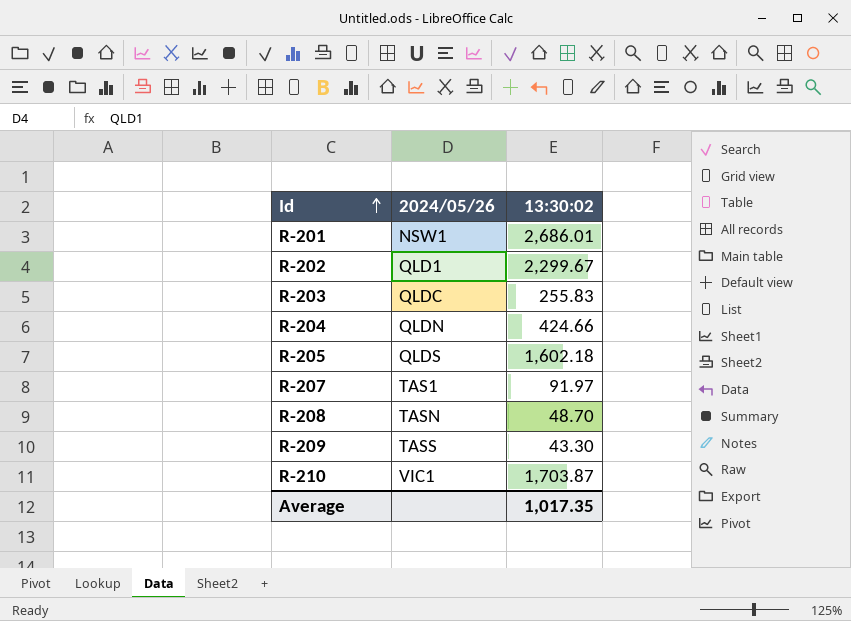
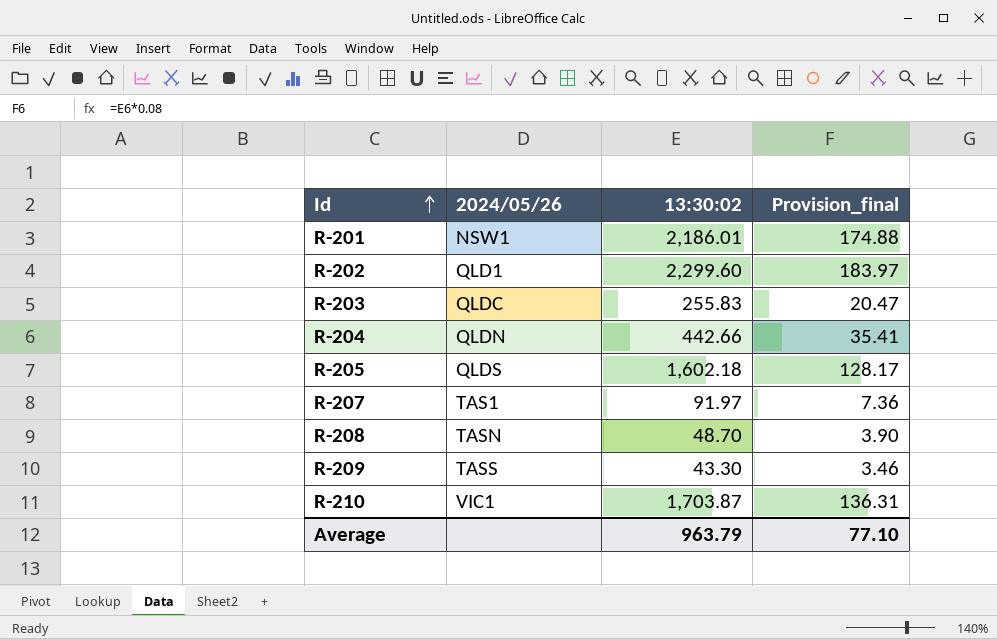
column Provision_final | formula: none -> [13:30:02] * 0.08
R-201 | 13:30:02: 2,686.01 -> 2,186.01
R-202 | 13:30:02: 2,299.67 -> 2,299.60
R-204 | 13:30:02: 424.66 -> 442.66
Average | 13:30:02: 1,017.35 -> 963.79

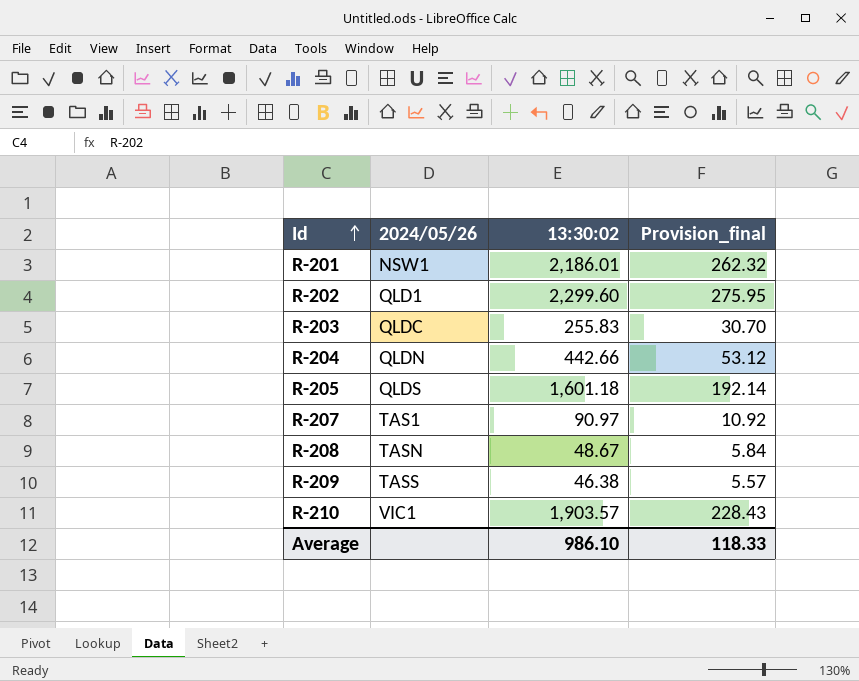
column Provision_final | formula: [13:30:02] * 0.08 -> [13:30:02] * 0.12
R-205 | 13:30:02: 1,602.18 -> 1,601.18
R-207 | 13:30:02: 91.97 -> 90.97
R-208 | 13:30:02: 48.70 -> 48.67
R-209 | 13:30:02: 43.30 -> 46.38
R-210 | 13:30:02: 1,703.87 -> 1,903.57
Average | 13:30:02: 963.79 -> 986.10
Average | Provision_final: 77.10 -> 118.33

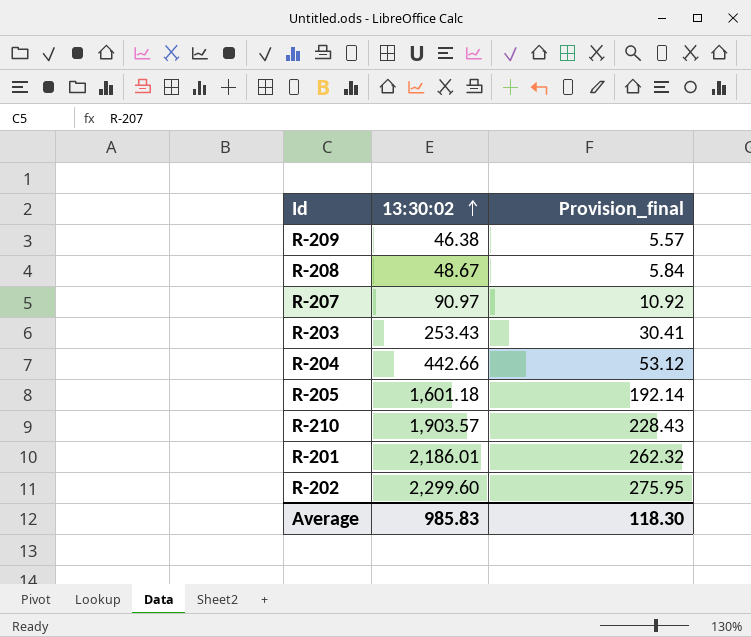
row order: Id ascending -> 13:30:02 ascending
column 2024/05/26 | position: 2 -> none
R-203 | 13:30:02: 255.83 -> 253.43
R-203 | Provision_final: 30.70 -> 30.41
Average | 13:30:02: 986.10 -> 985.83
Average | Provision_final: 118.33 -> 118.30

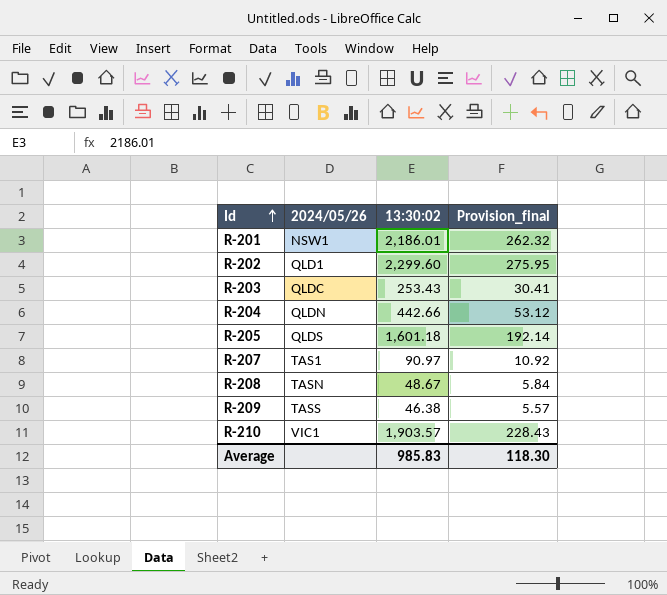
row order: 13:30:02 ascending -> Id ascending
column 2024/05/26 | position: none -> 2

